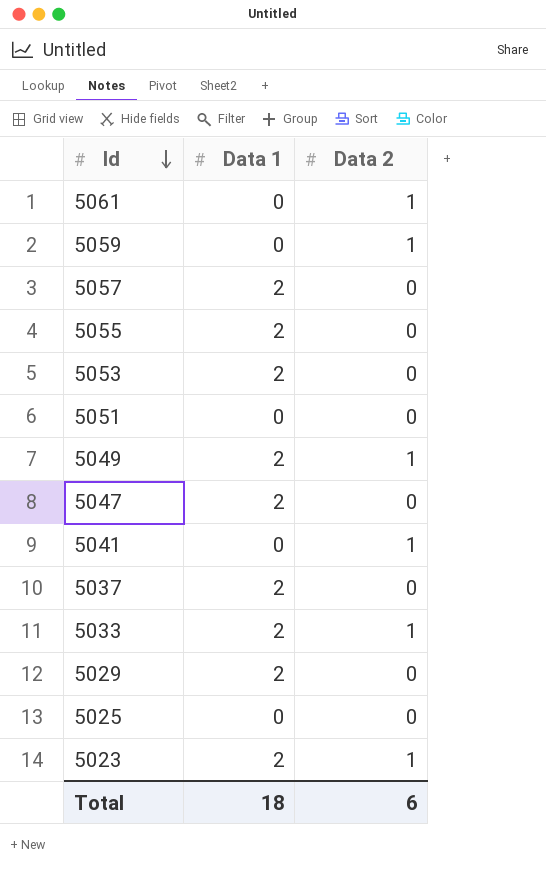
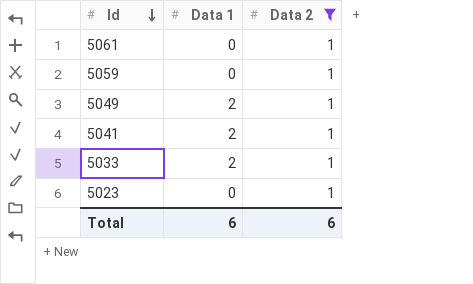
filter: none -> Data 2 = 1
5041 | Data 1: 0 -> 2
5023 | Data 1: 2 -> 0
Total | Data 1: 18 -> 6

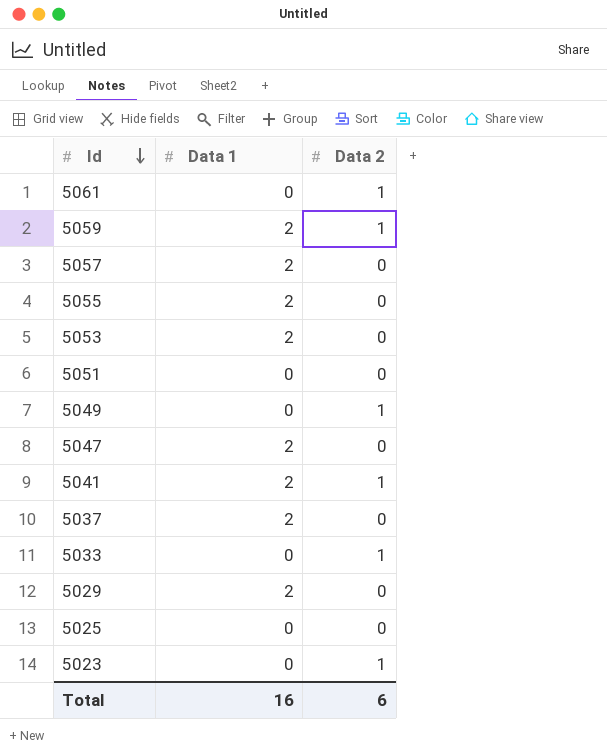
filter: Data 2 = 1 -> none
5059 | Data 1: 0 -> 2
5049 | Data 1: 2 -> 0
5033 | Data 1: 2 -> 0
Total | Data 1: 6 -> 16

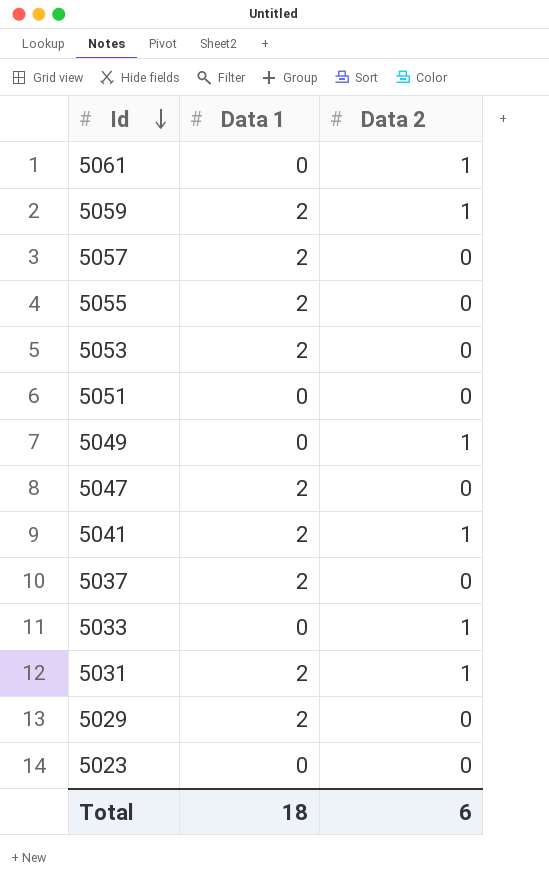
row 5025: 0 | 0 -> none
row 5031: none -> 2 | 1
5023 | Data 2: 1 -> 0
Total | Data 1: 16 -> 18

